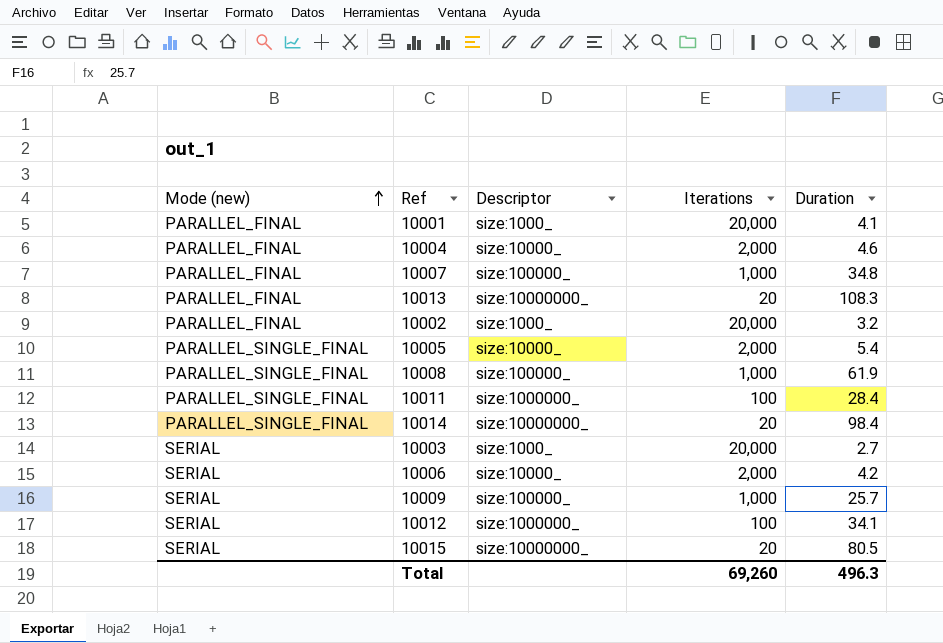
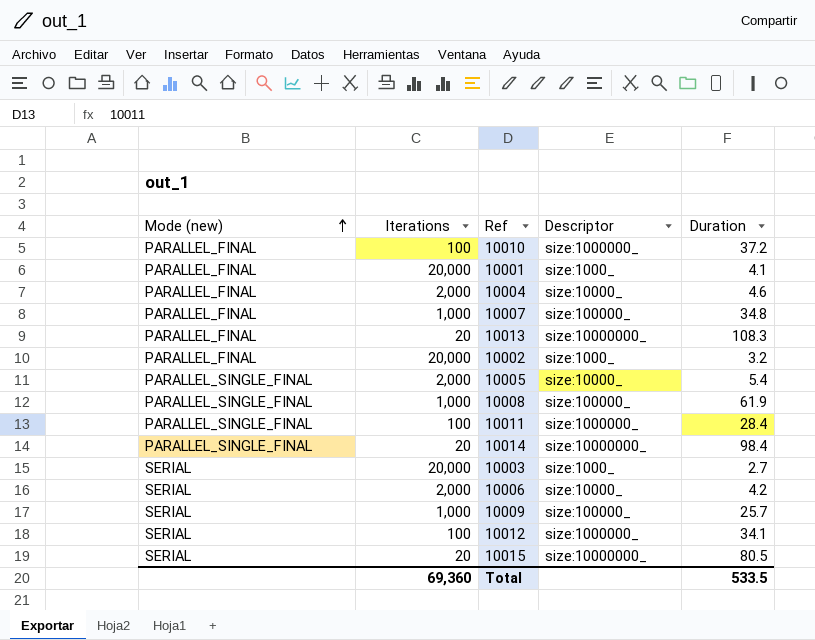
column Iterations | position: 4 -> 2
row 10010: none -> PARALLEL_FINAL | 100 | size:1000000_ | 37.2
Total | Iterations: 69,260 -> 69,360
Total | Duration: 496.3 -> 533.5

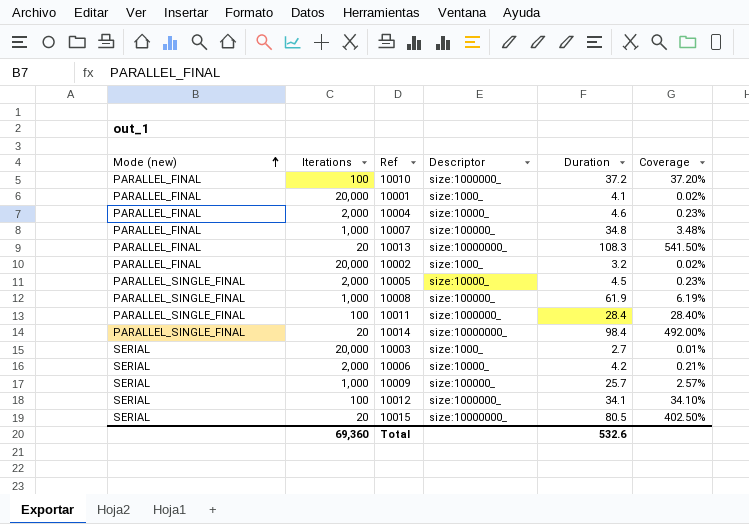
column Coverage | formula: none -> [Duration] / [Iterations]
10005 | Duration: 5.4 -> 4.5
Total | Duration: 533.5 -> 532.6

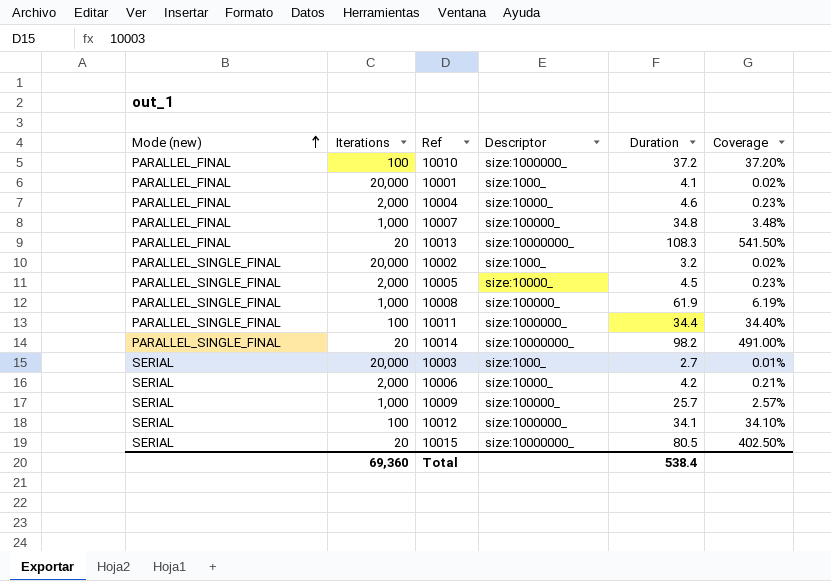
10002 | Mode (new): PARALLEL_FINAL -> PARALLEL_SINGLE_FINAL
10011 | Duration: 28.4 -> 34.4
10011 | Coverage: 28.40% -> 34.40%
10014 | Duration: 98.4 -> 98.2
10014 | Coverage: 492.00% -> 491.00%
Total | Duration: 532.6 -> 538.4

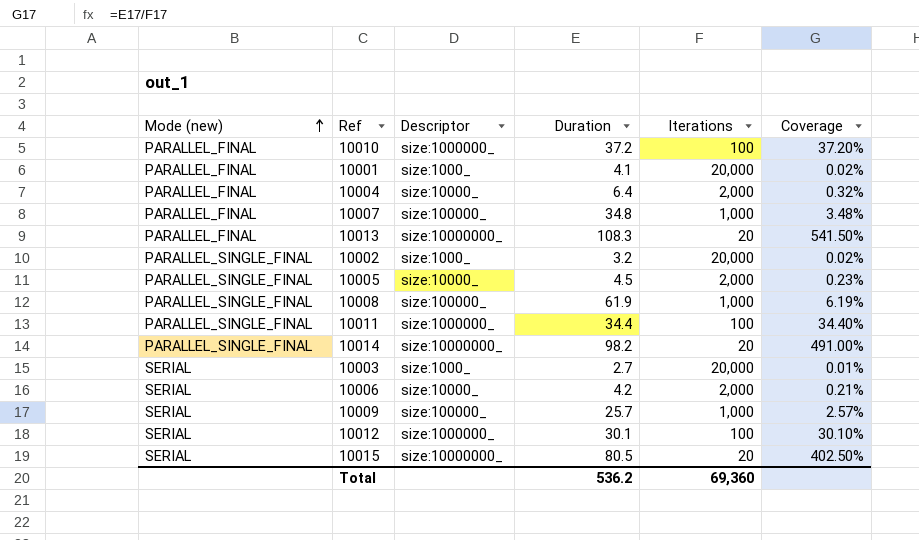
column Iterations | position: 2 -> 5
10004 | Duration: 4.6 -> 6.4
10004 | Coverage: 0.23% -> 0.32%
10012 | Duration: 34.1 -> 30.1
10012 | Coverage: 34.10% -> 30.10%
Total | Duration: 538.4 -> 536.2

